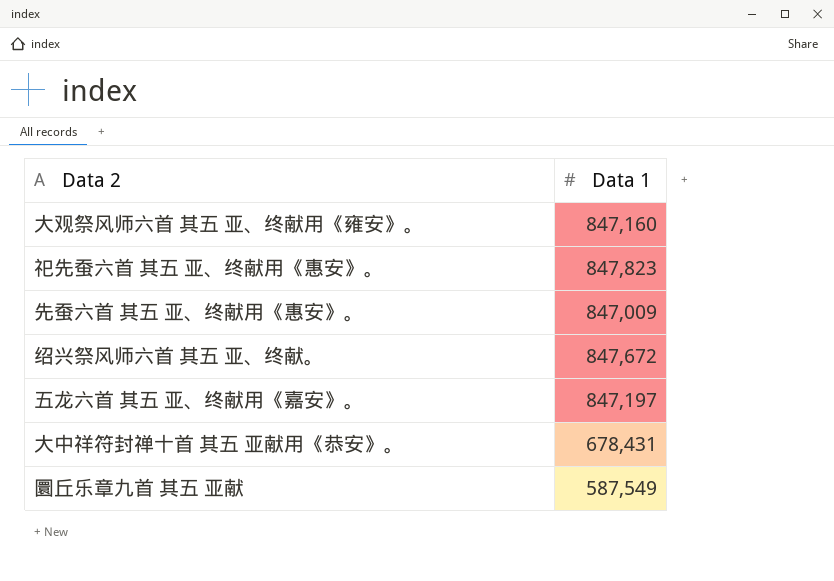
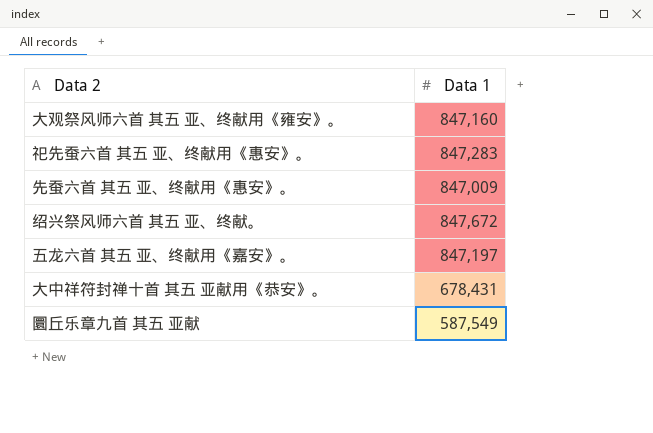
祀先蚕六首 其五 亚、终献用《惠安》。 | Data 1: 847,823 -> 847,283

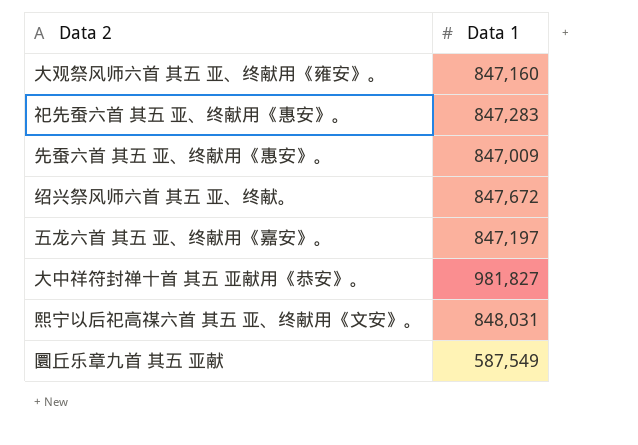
大中祥符封禅十首 其五 亚献用《恭安》。 | Data 1: 678,431 -> 981,827
row 熙宁以后祀高禖六首 其五 亚、终献用《文安》。: none -> 848,031

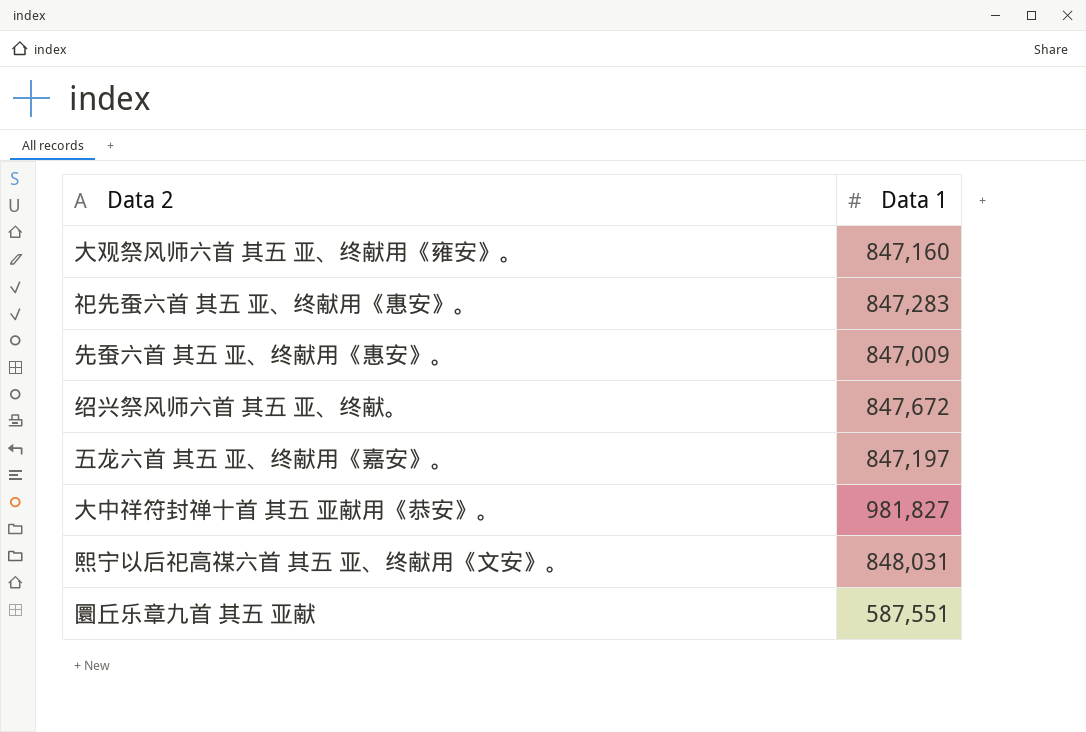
圜丘乐章九首 其五 亚献 | Data 1: 587,549 -> 587,551

